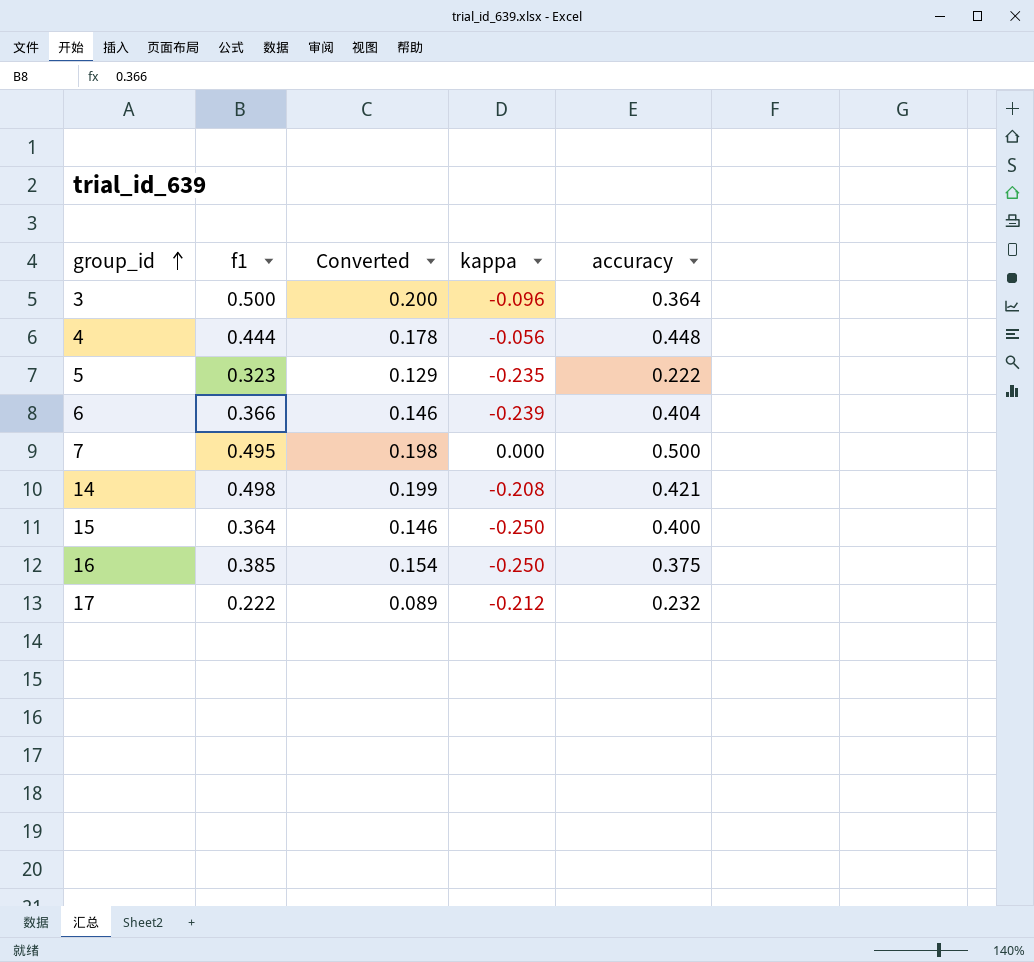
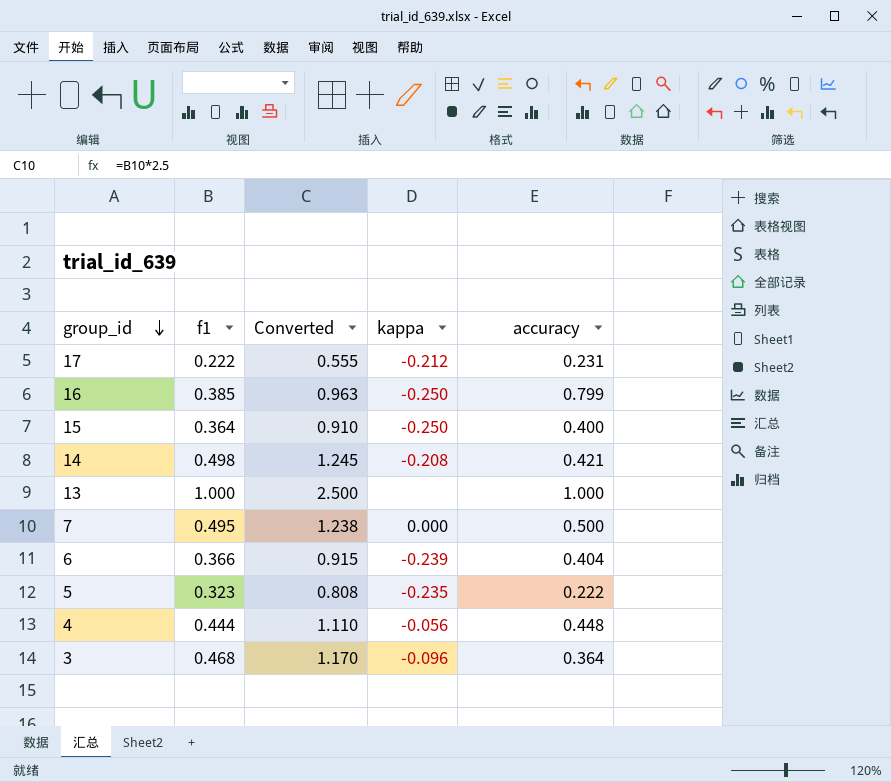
row order: group_id ascending -> group_id descending
column Converted | formula: [f1] * 0.4 -> [f1] * 2.5
17 | accuracy: 0.232 -> 0.231
16 | accuracy: 0.375 -> 0.799
row 13: none -> 1.000 | 2.500 | none | 1.000
3 | f1: 0.500 -> 0.468

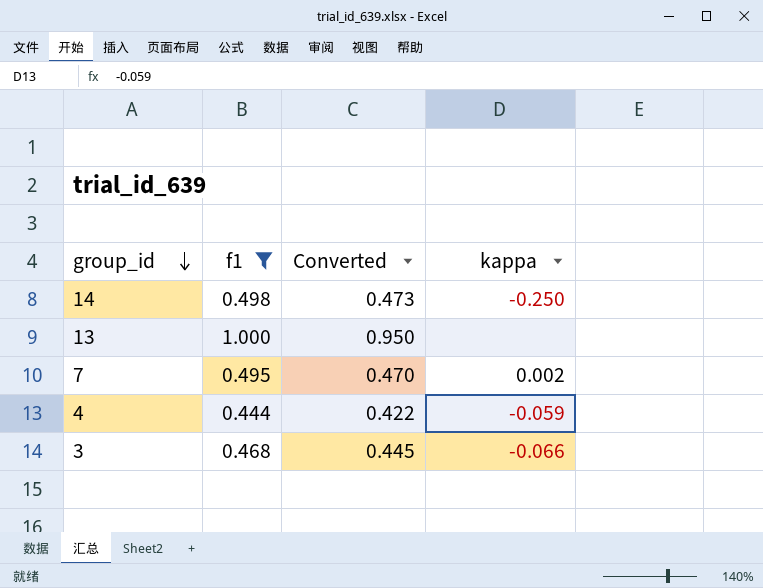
filter: none -> f1 >= 0.444
column accuracy | position: 5 -> none
column Converted | formula: [f1] * 2.5 -> [f1] * 0.95
14 | kappa: -0.208 -> -0.250
7 | kappa: 0.000 -> 0.002
4 | kappa: -0.056 -> -0.059
3 | kappa: -0.096 -> -0.066

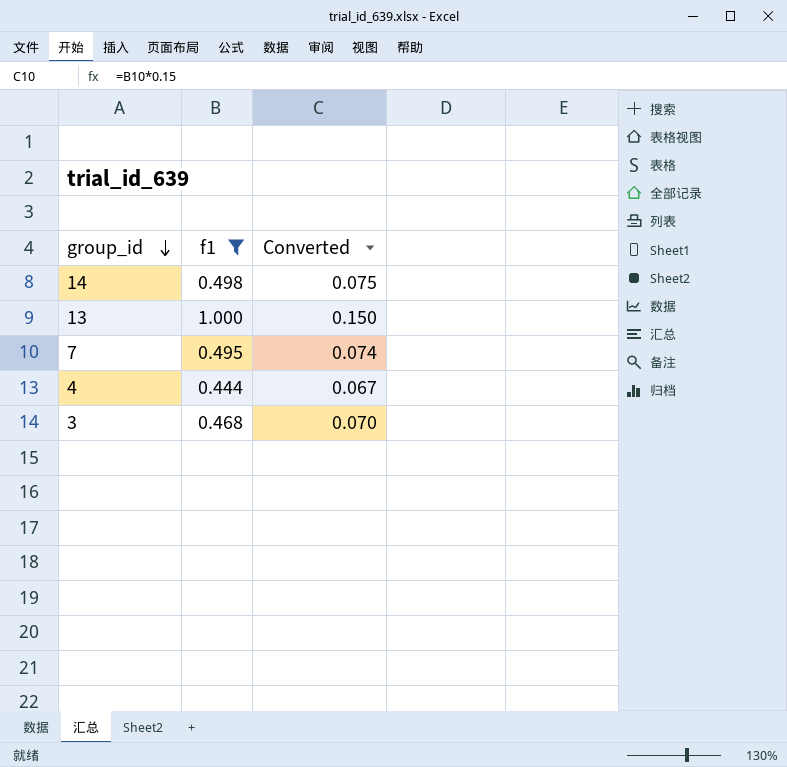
column kappa | position: 4 -> none
column Converted | formula: [f1] * 0.95 -> [f1] * 0.15

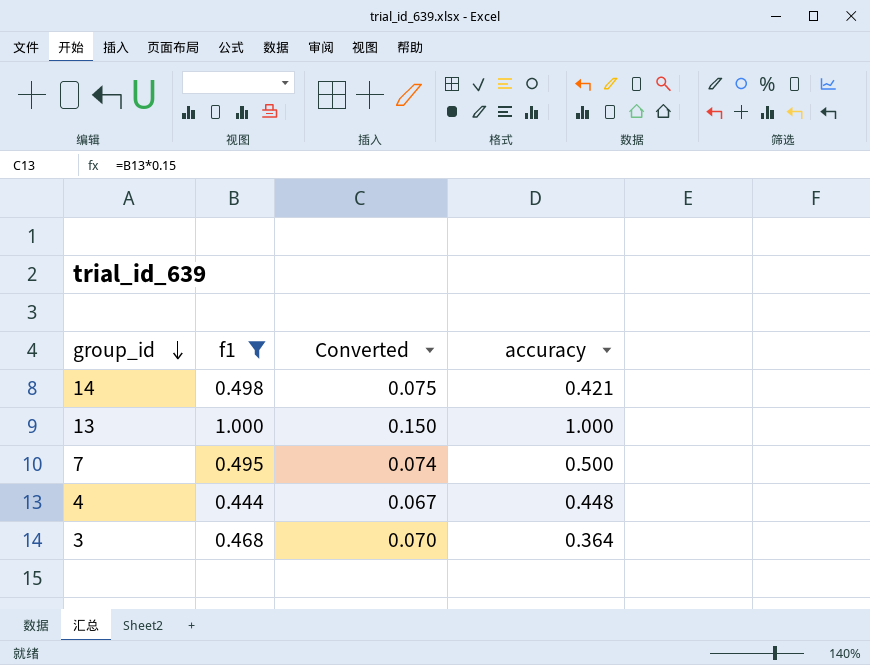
column accuracy | position: none -> 4

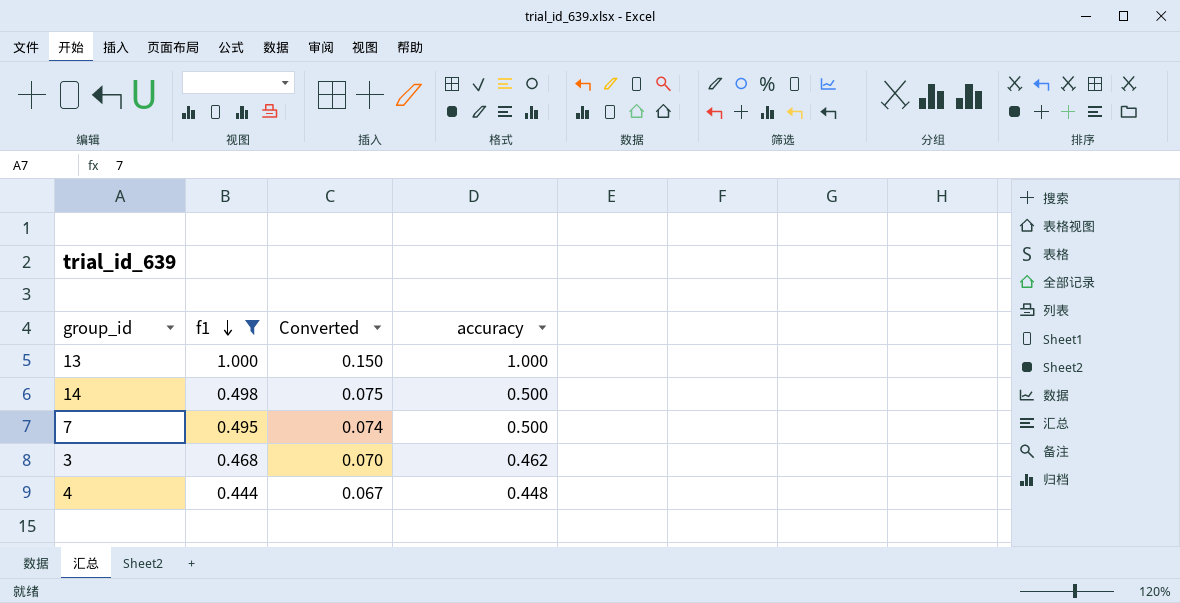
row order: group_id descending -> f1 descending
14 | accuracy: 0.421 -> 0.500
3 | accuracy: 0.364 -> 0.462

